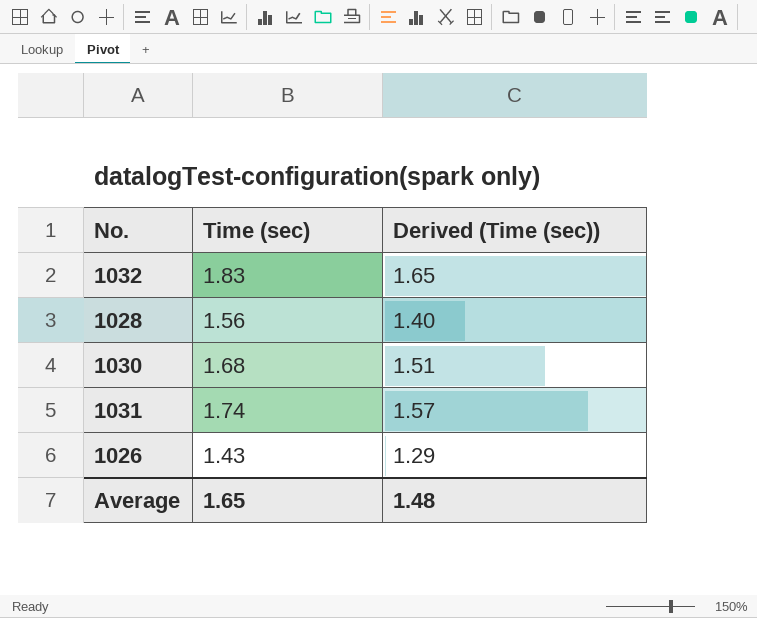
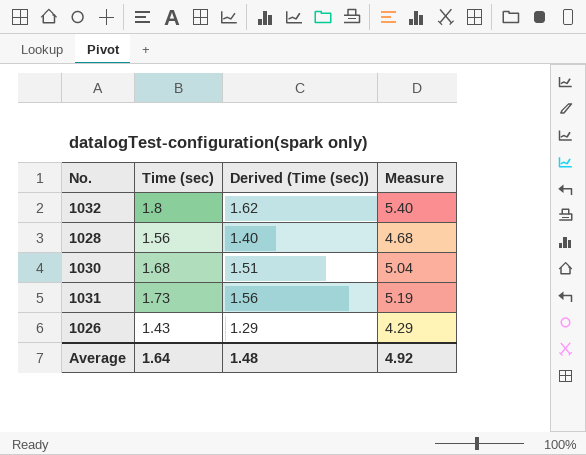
column Measure | formula: none -> [Time (sec)] * 3
1032 | Time (sec): 1.83 -> 1.8
1032 | Derived (Time (sec)): 1.65 -> 1.62
1031 | Time (sec): 1.74 -> 1.73
1031 | Derived (Time (sec)): 1.57 -> 1.56
Average | Time (sec): 1.65 -> 1.64

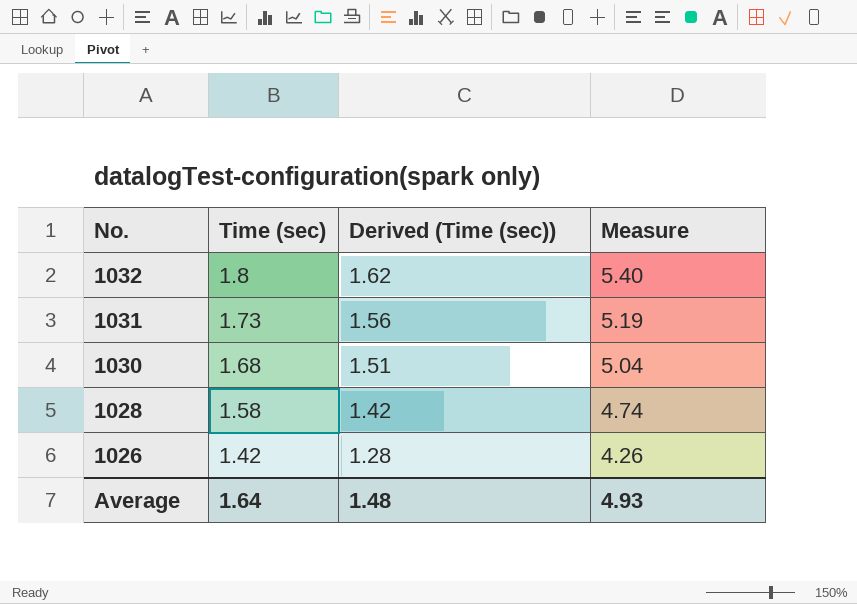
row order: none -> No. descending
1028 | Time (sec): 1.56 -> 1.58
1028 | Derived (Time (sec)): 1.40 -> 1.42
1028 | Measure: 4.68 -> 4.74
1026 | Time (sec): 1.43 -> 1.42
1026 | Derived (Time (sec)): 1.29 -> 1.28
1026 | Measure: 4.29 -> 4.26
Average | Measure: 4.92 -> 4.93

